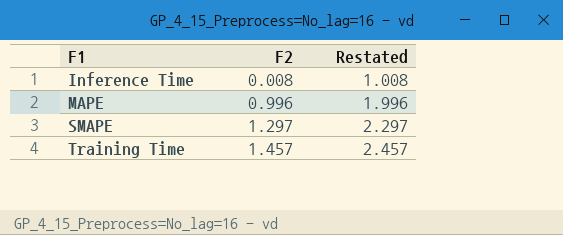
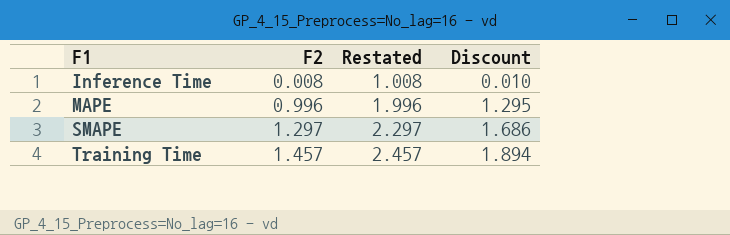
column Discount | formula: none -> [F2] * 1.3

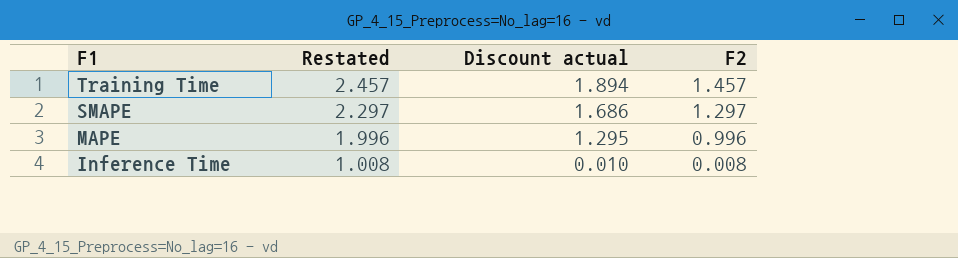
row order: F1 ascending -> F1 descending
column name: Discount -> Discount actual
column F2 | position: 2 -> 4

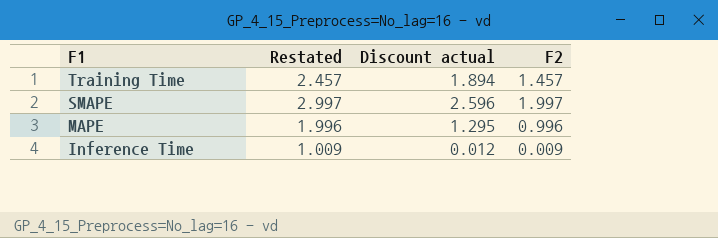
SMAPE | Restated: 2.297 -> 2.997
SMAPE | Discount actual: 1.686 -> 2.596
SMAPE | F2: 1.297 -> 1.997
Inference Time | Restated: 1.008 -> 1.009
Inference Time | Discount actual: 0.010 -> 0.012
Inference Time | F2: 0.008 -> 0.009

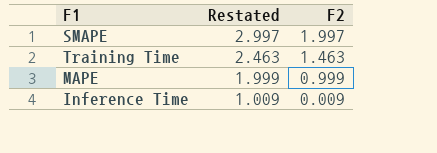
row order: F1 descending -> Restated descending
column Discount actual | formula: [F2] * 1.3 -> none
Training Time | Restated: 2.457 -> 2.463
Training Time | F2: 1.457 -> 1.463
MAPE | Restated: 1.996 -> 1.999
MAPE | F2: 0.996 -> 0.999

